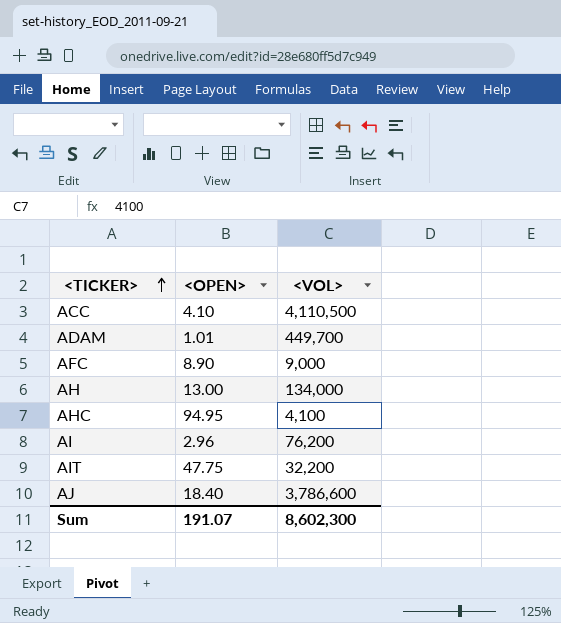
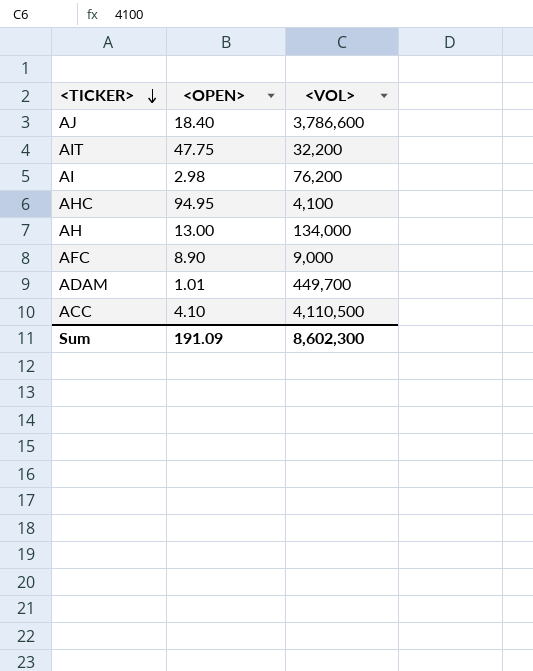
row order: <TICKER> ascending -> <TICKER> descending
AI | <OPEN>: 2.96 -> 2.98
Sum | <OPEN>: 191.07 -> 191.09

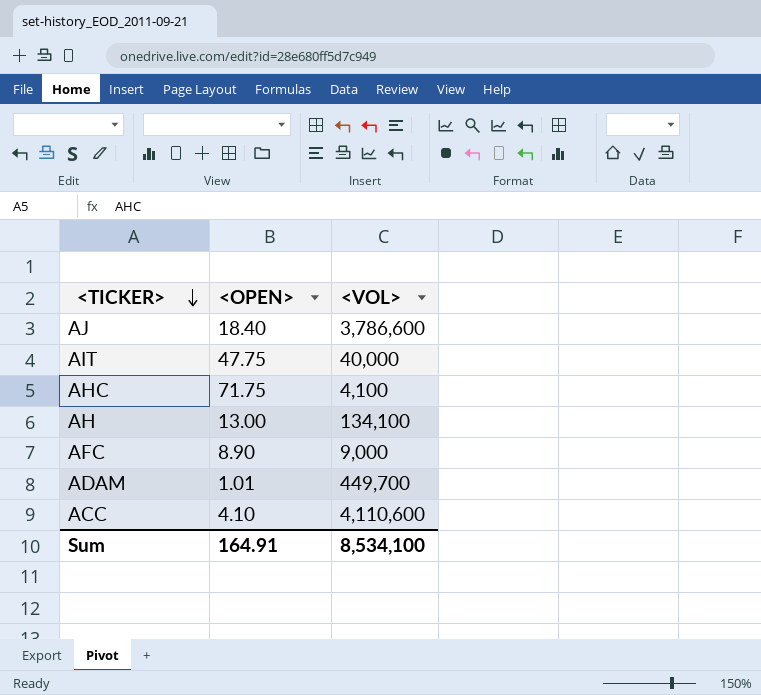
row AI: 2.98 | 76,200 -> none
AIT | <VOL>: 32,200 -> 40,000
AHC | <OPEN>: 94.95 -> 71.75
AH | <VOL>: 134,000 -> 134,100
ACC | <VOL>: 4,110,500 -> 4,110,600
Sum | <OPEN>: 191.09 -> 164.91
Sum | <VOL>: 8,602,300 -> 8,534,100

